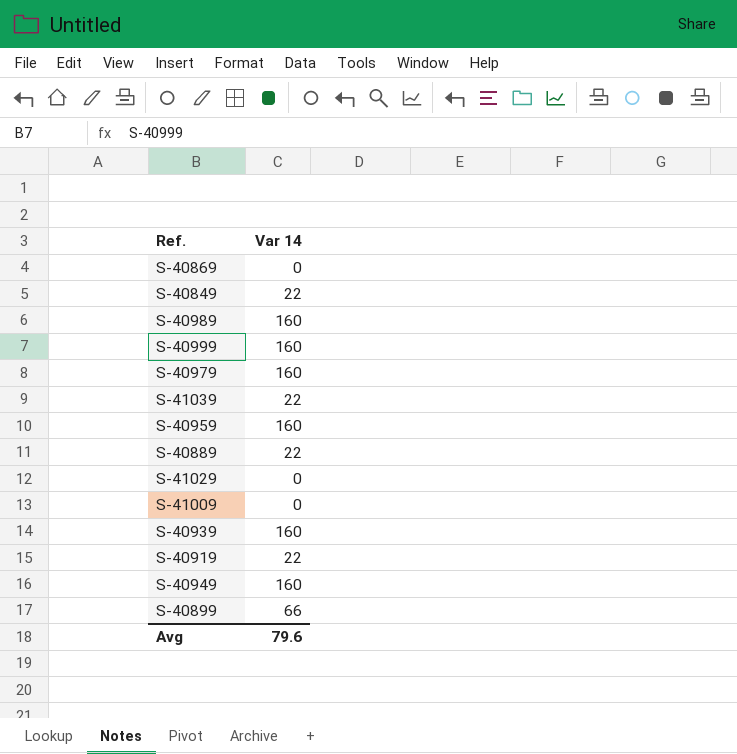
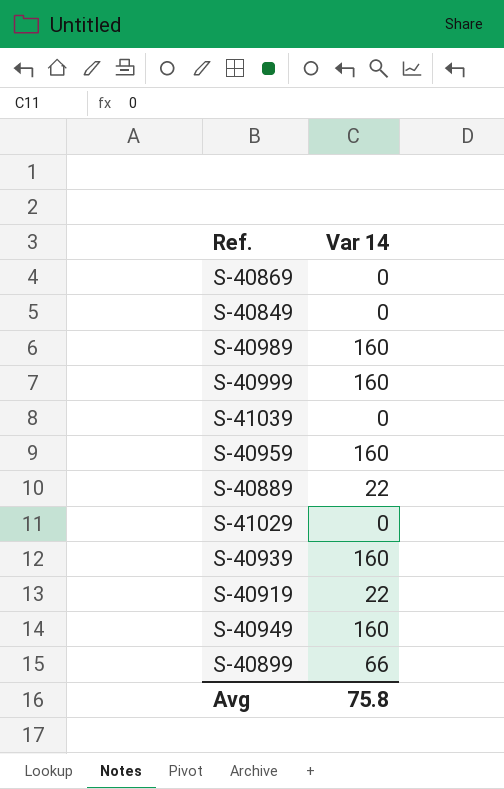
row S-40979: 160 -> none
row S-41009: 0 -> none
S-40849 | Var 14: 22 -> 0
S-41039 | Var 14: 22 -> 0
Avg | Var 14: 79.6 -> 75.8

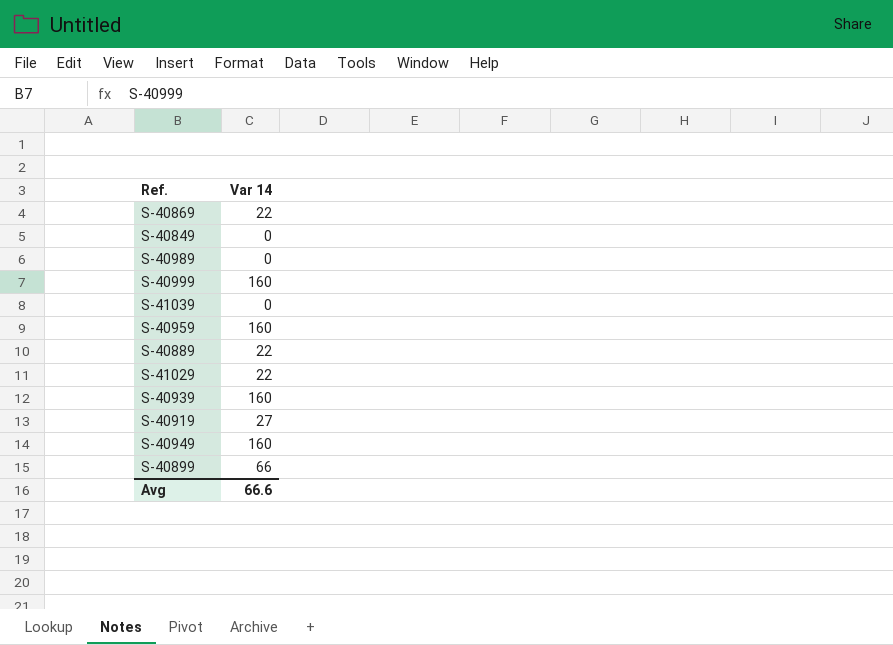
S-40869 | Var 14: 0 -> 22
S-40989 | Var 14: 160 -> 0
S-41029 | Var 14: 0 -> 22
S-40919 | Var 14: 22 -> 27
Avg | Var 14: 75.8 -> 66.6

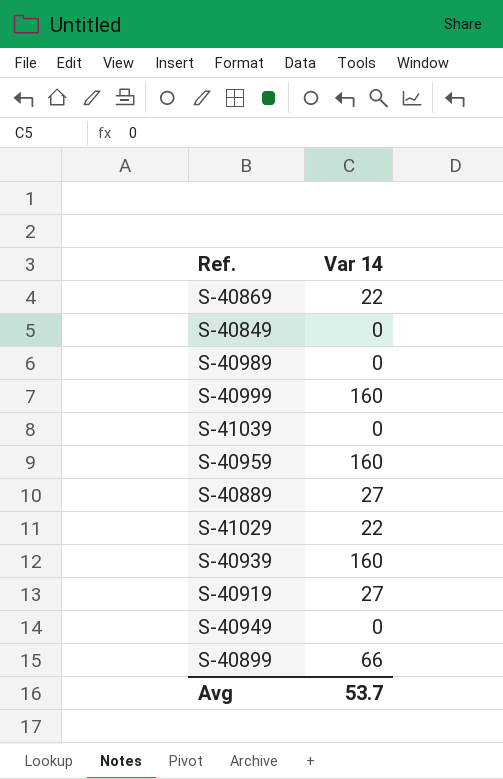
S-40889 | Var 14: 22 -> 27
S-40949 | Var 14: 160 -> 0
Avg | Var 14: 66.6 -> 53.7

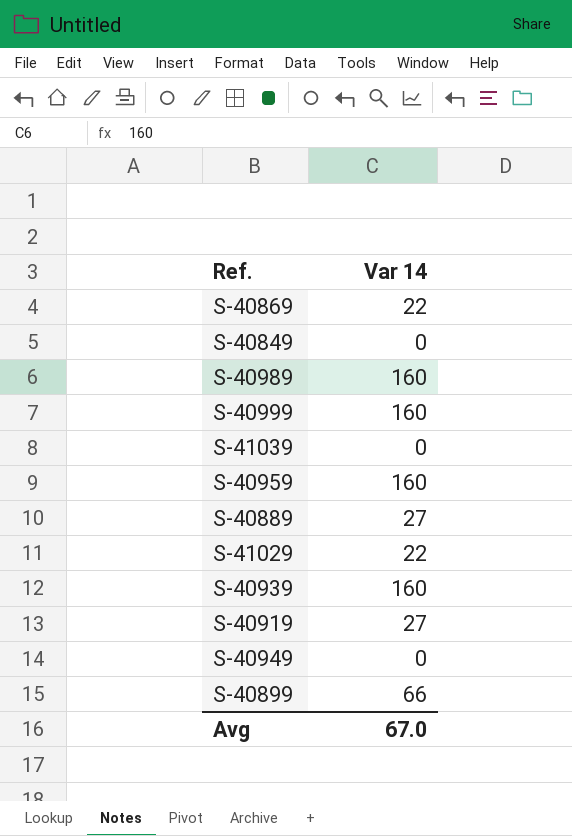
S-40989 | Var 14: 0 -> 160
Avg | Var 14: 53.7 -> 67.0

